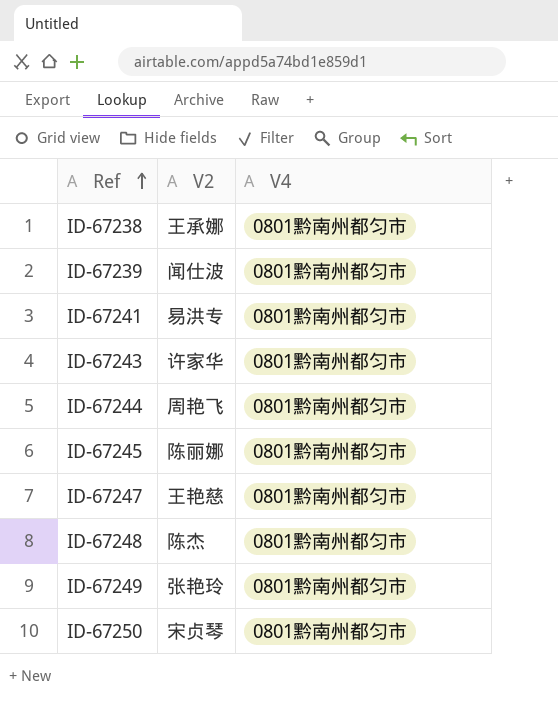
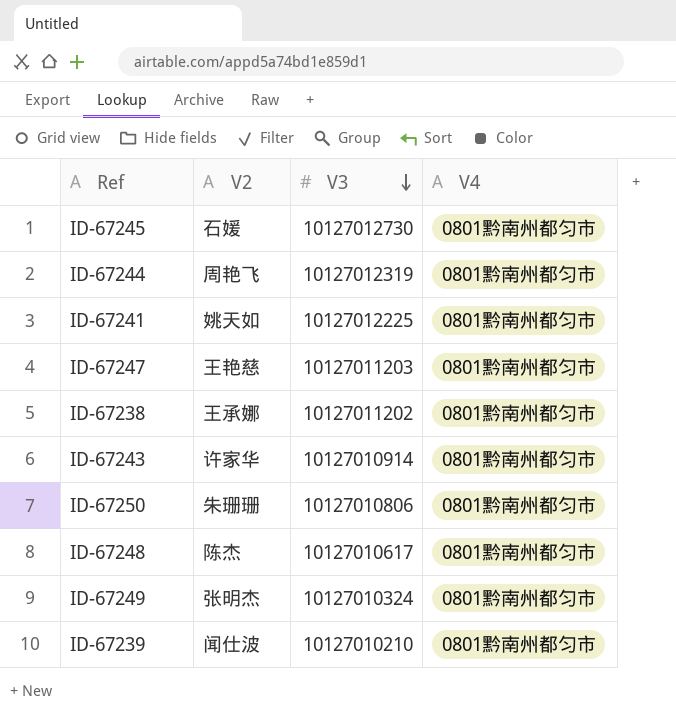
row order: Ref ascending -> V3 descending
column V3 | position: none -> 3
ID-67245 | V2: 陈丽娜 -> 石媛
ID-67241 | V2: 易洪专 -> 姚天如
ID-67250 | V2: 宋贞琴 -> 朱珊珊
ID-67249 | V2: 张艳玲 -> 张明杰

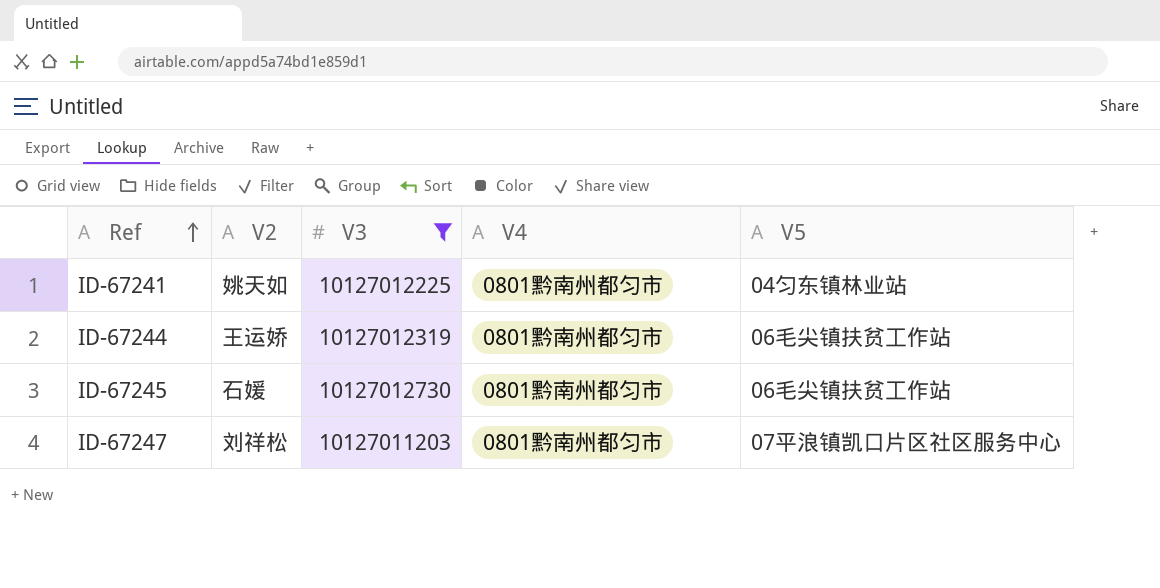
filter: none -> V3 >= 10127011203
row order: V3 descending -> Ref ascending
column V5 | position: none -> 5
ID-67244 | V2: 周艳飞 -> 王运娇
ID-67247 | V2: 王艳慈 -> 刘祥松

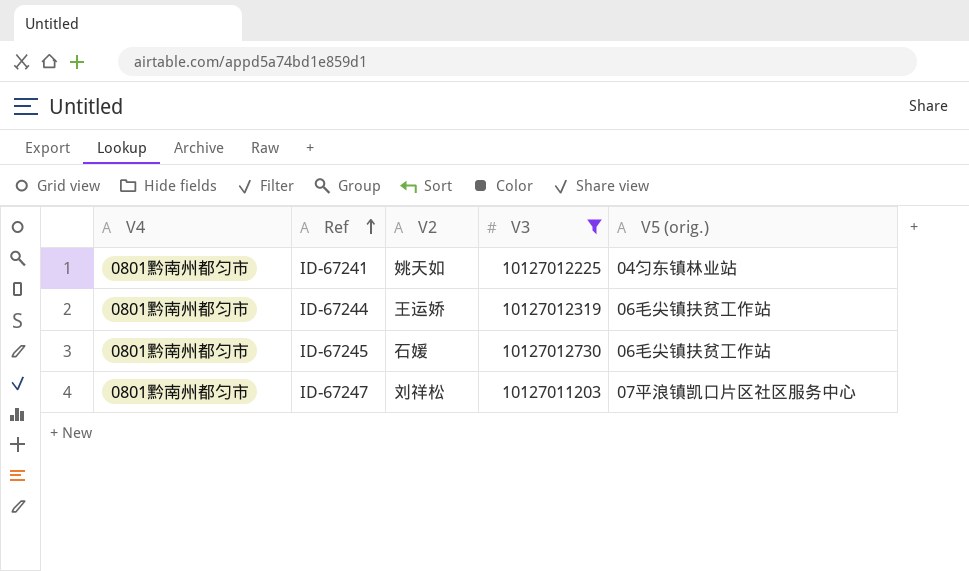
column V4 | position: 4 -> 1
column name: V5 -> V5 (orig.)

